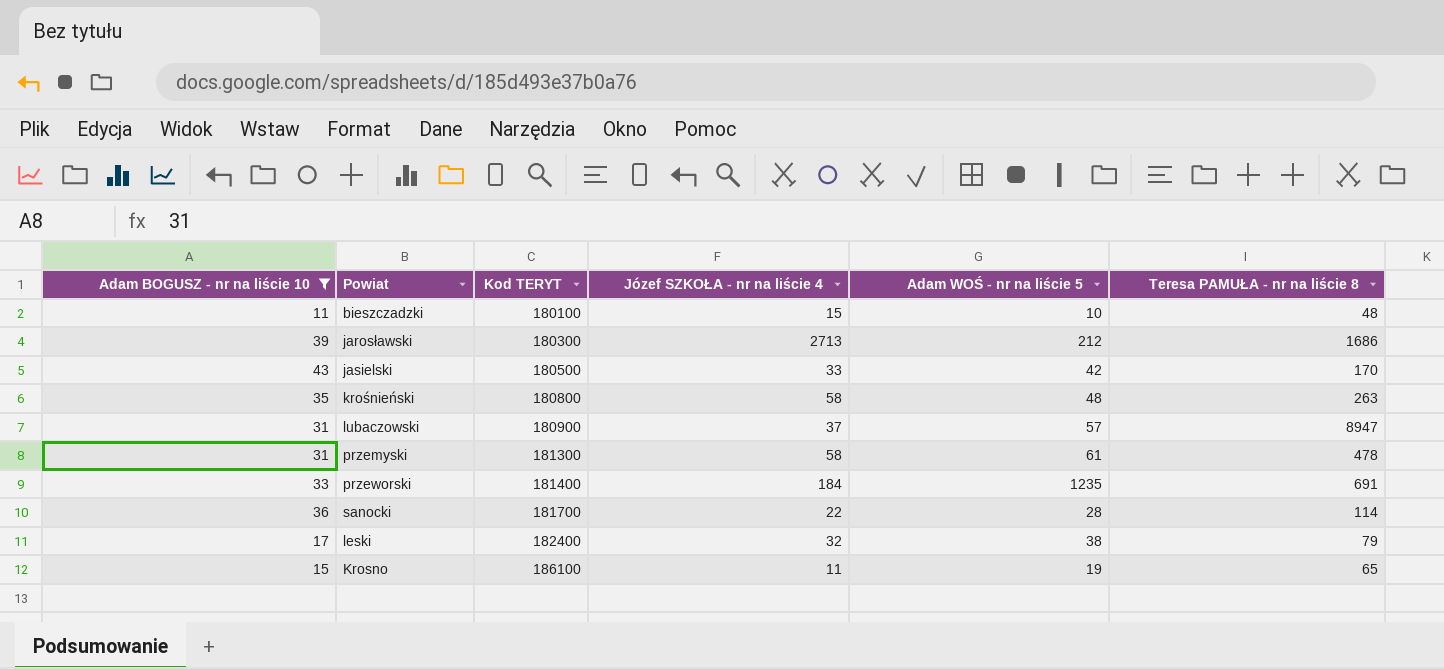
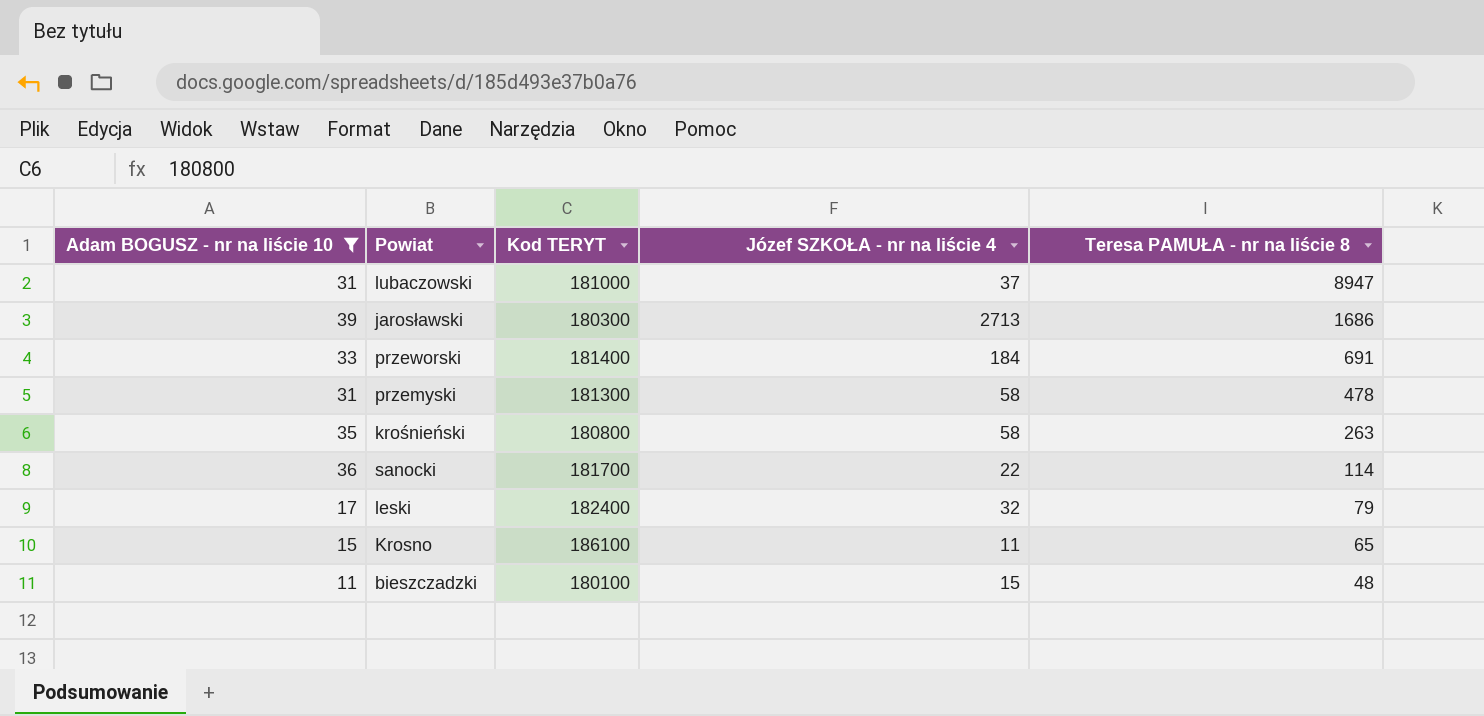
row order: Kod TERYT ascending -> Teresa PAMUŁA - nr na liście 8 descending
column Adam WOŚ - nr na liście 5 | position: 5 -> none
row jasielski: 43 | 180500 | 33 | 42 | 170 -> none
lubaczowski | Kod TERYT: 180900 -> 181000

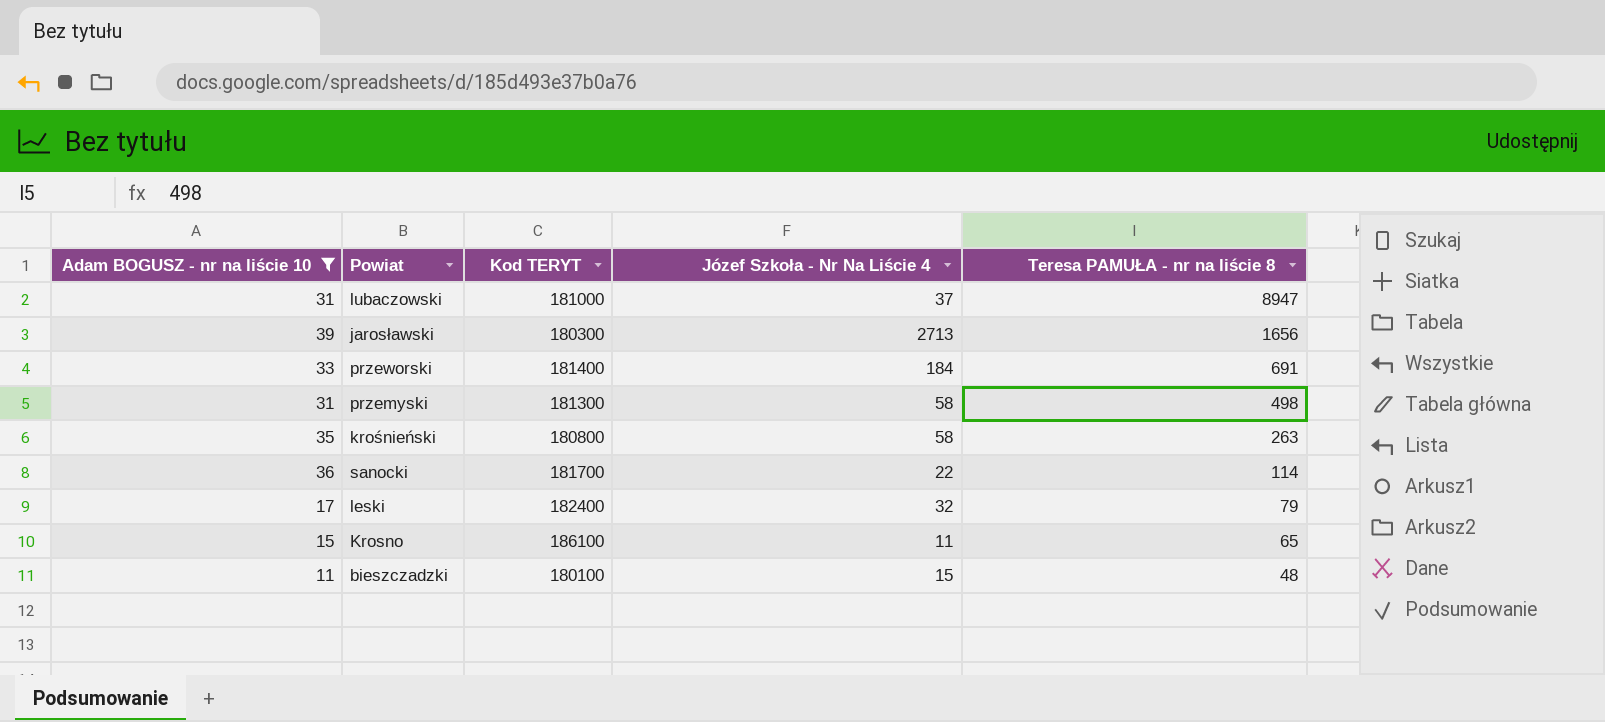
column name: Józef SZKOŁA - nr na liście 4 -> Józef Szkoła - Nr Na Liście 4
jarosławski | Teresa PAMUŁA - nr na liście 8: 1686 -> 1656
przemyski | Teresa PAMUŁA - nr na liście 8: 478 -> 498

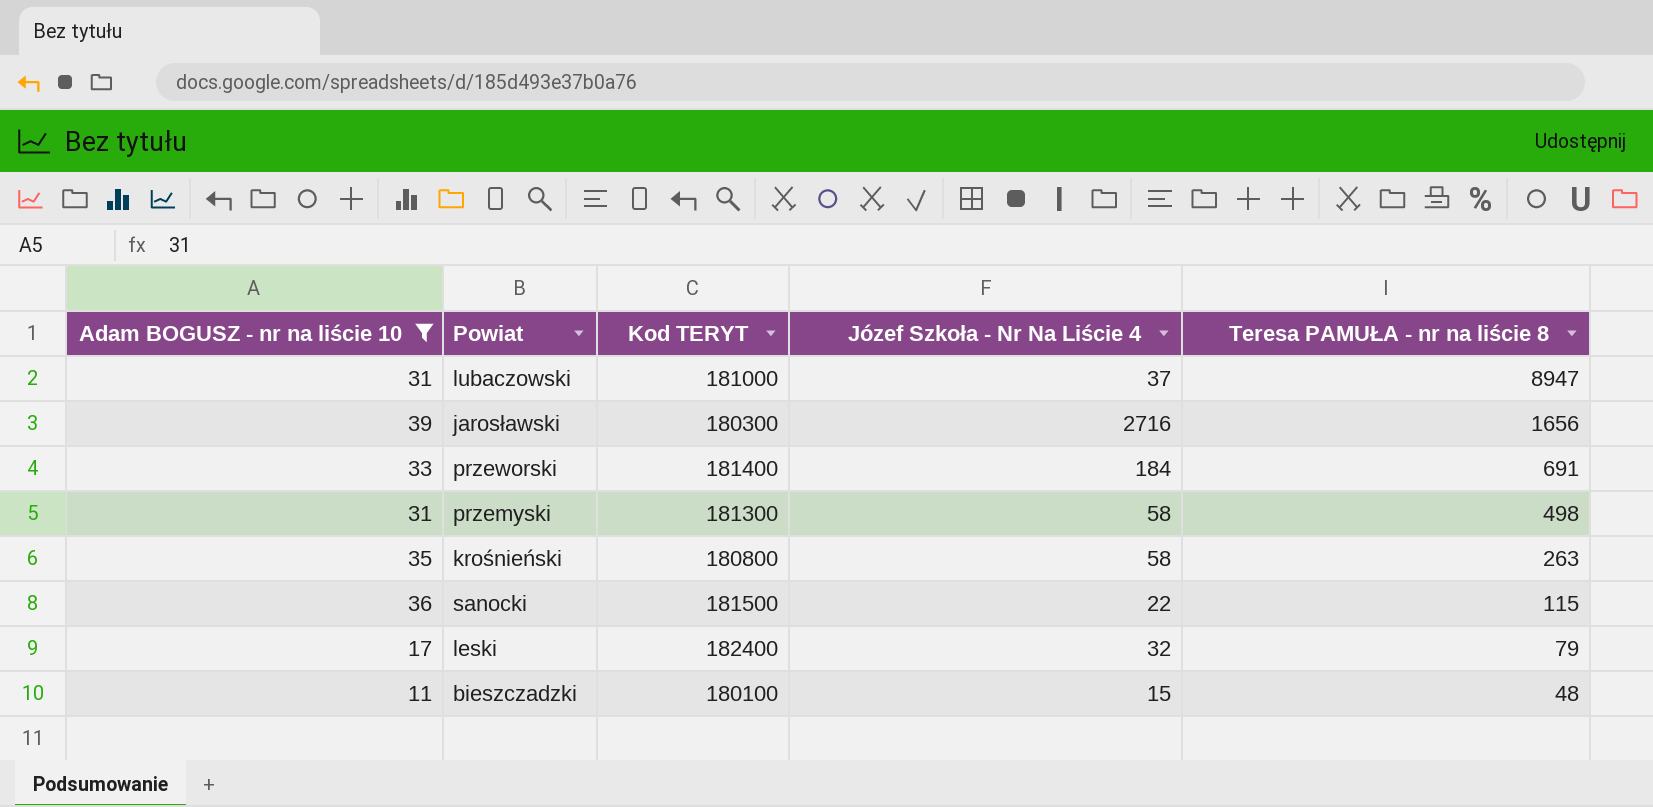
row Krosno: 15 | 186100 | 11 | 65 -> none
jarosławski | Józef Szkoła - Nr Na Liście 4: 2713 -> 2716
sanocki | Kod TERYT: 181700 -> 181500
sanocki | Teresa PAMUŁA - nr na liście 8: 114 -> 115

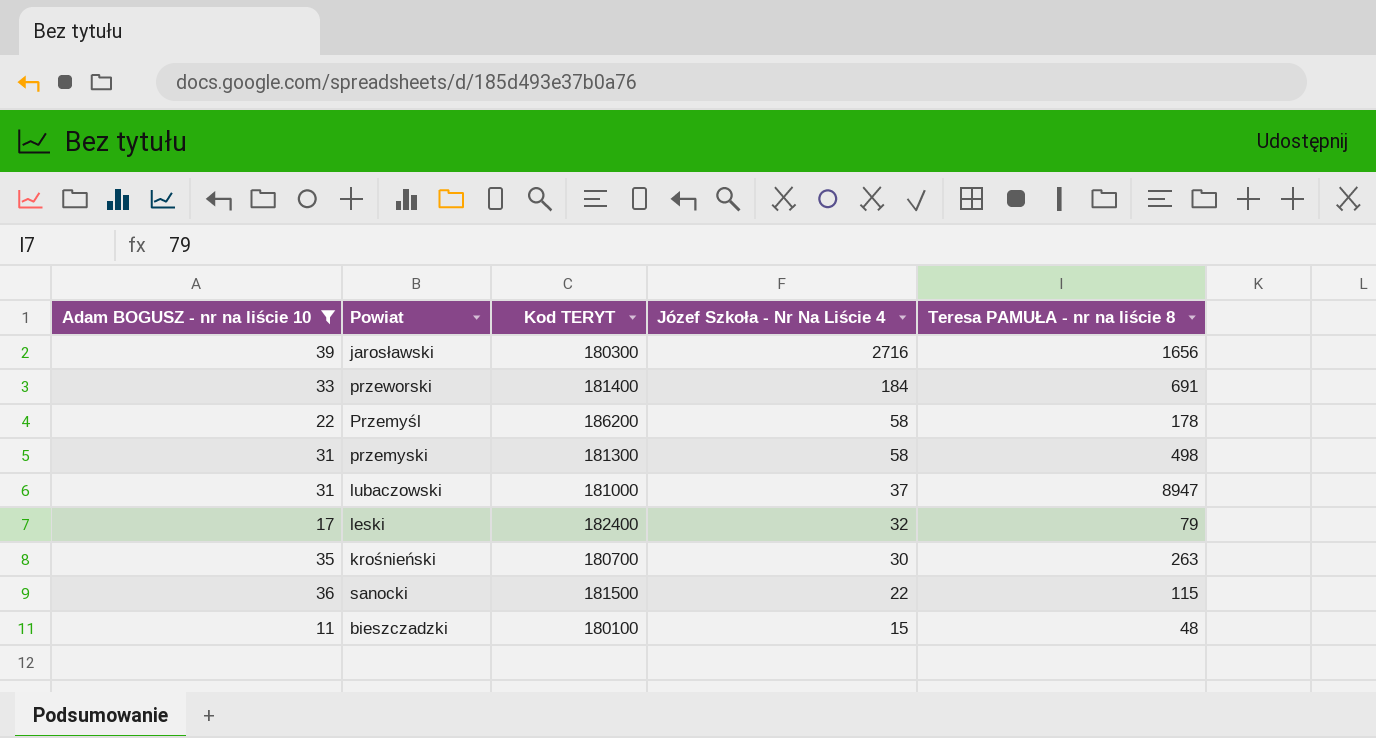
row order: Teresa PAMUŁA - nr na liście 8 descending -> Józef Szkoła - Nr Na Liście 4 descending
row Przemyśl: none -> 22 | 186200 | 58 | 178
krośnieński | Kod TERYT: 180800 -> 180700
krośnieński | Józef Szkoła - Nr Na Liście 4: 58 -> 30

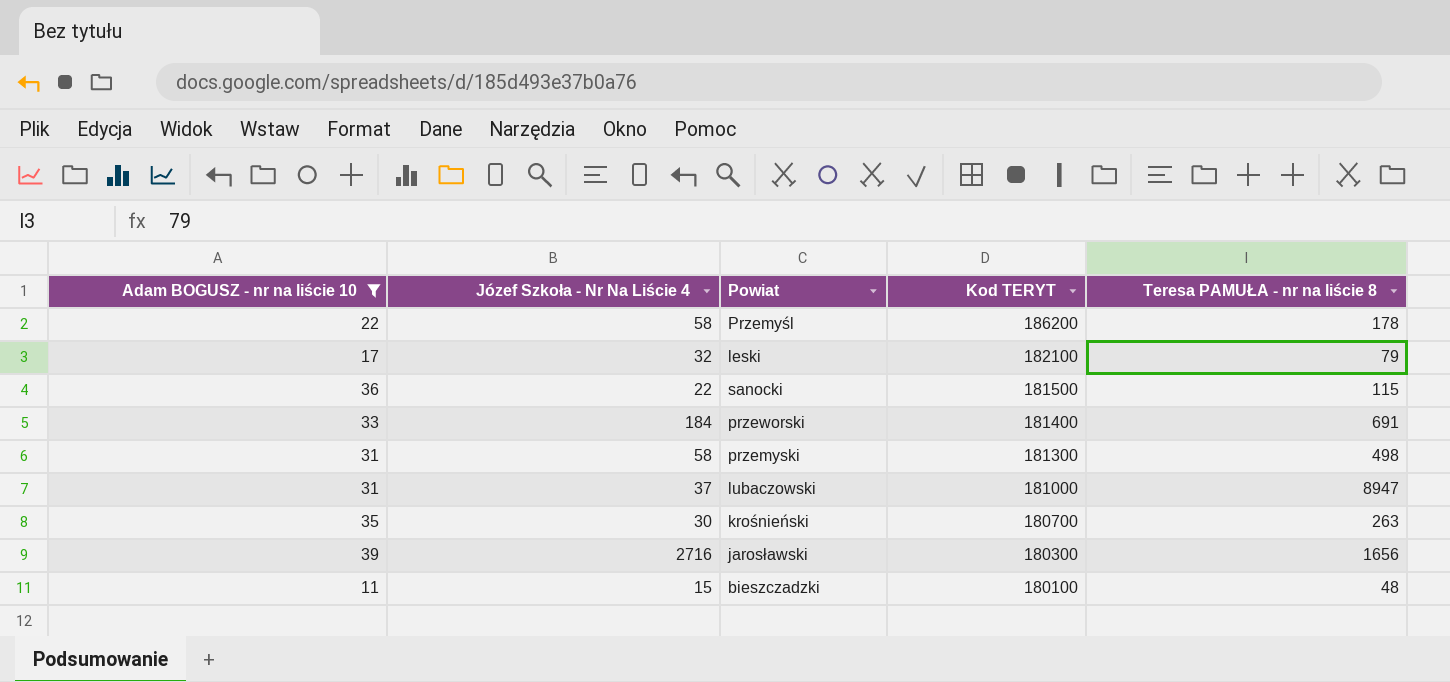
row order: Józef Szkoła - Nr Na Liście 4 descending -> Kod TERYT descending
column Józef Szkoła - Nr Na Liście 4 | position: 4 -> 2
leski | Kod TERYT: 182400 -> 182100

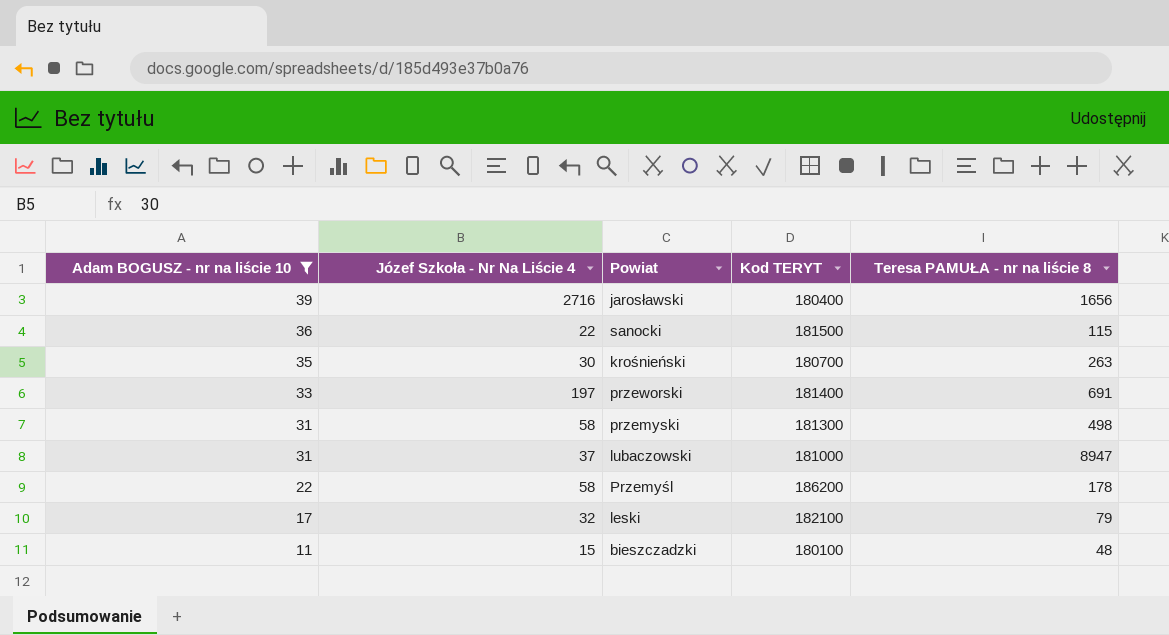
row order: Kod TERYT descending -> Adam BOGUSZ - nr na liście 10 descending
jarosławski | Kod TERYT: 180300 -> 180400
przeworski | Józef Szkoła - Nr Na Liście 4: 184 -> 197

